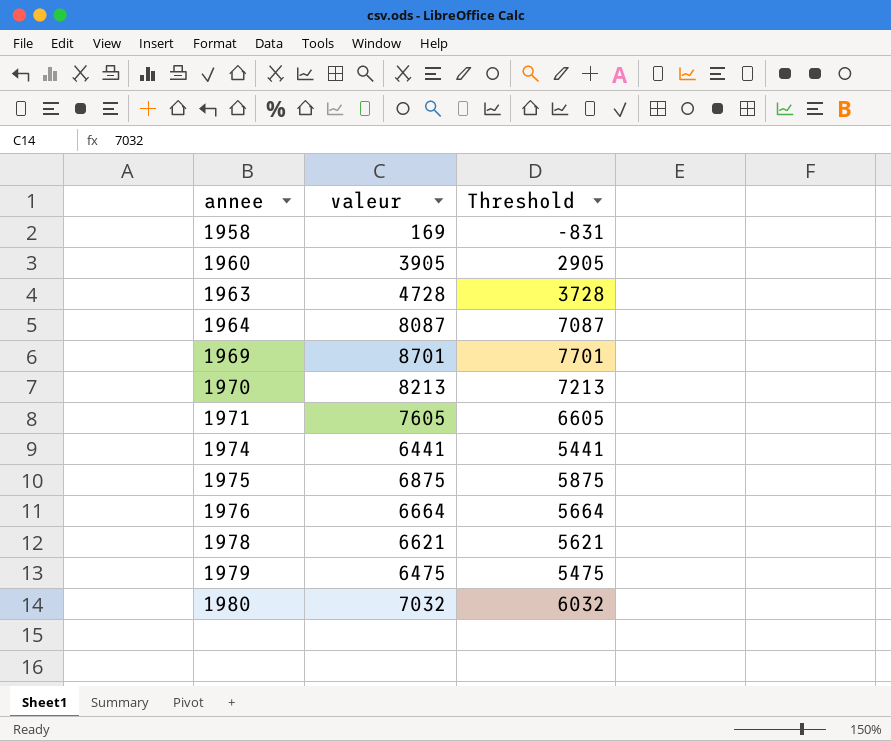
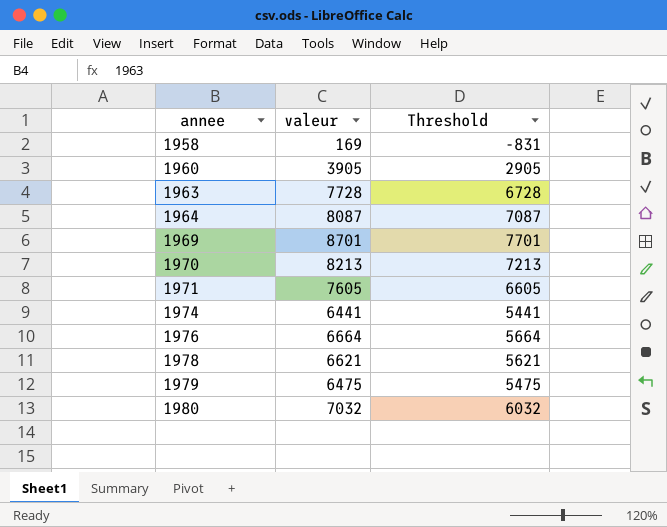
row 1975: 6875 | 5875 -> none
1963 | valeur: 4728 -> 7728
1963 | Threshold: 3728 -> 6728

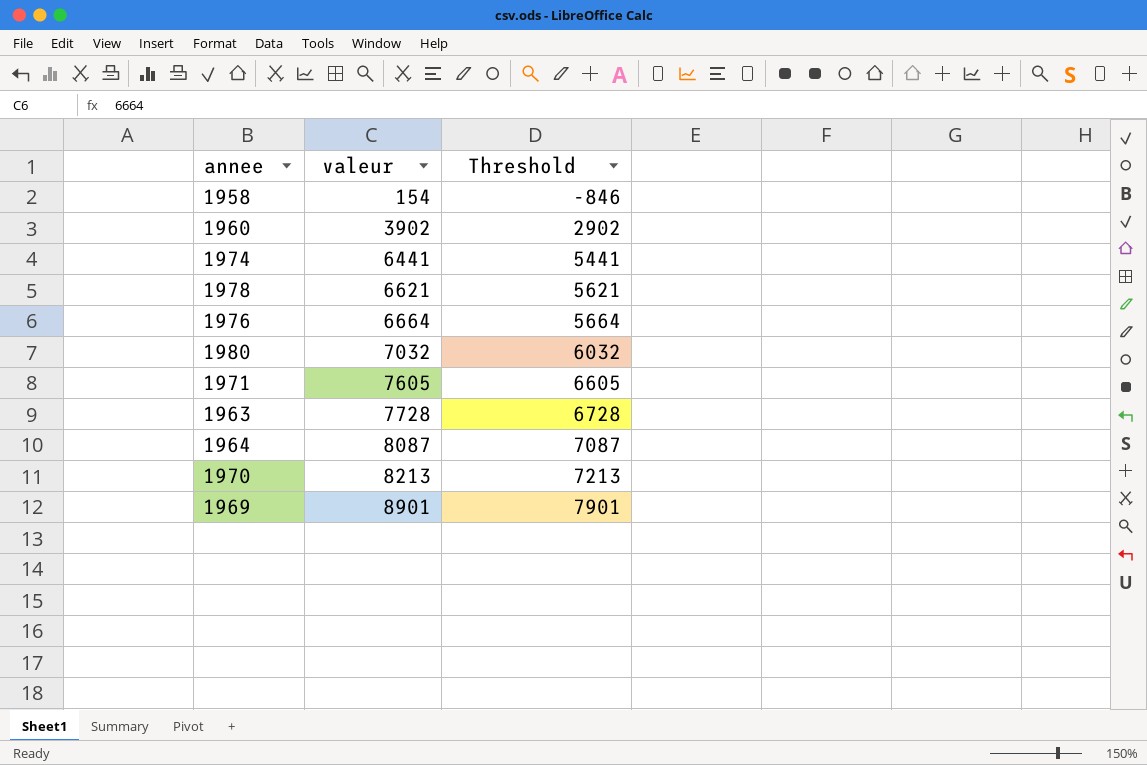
row order: annee ascending -> valeur ascending
row 1979: 6475 | 5475 -> none
1958 | valeur: 169 -> 154
1958 | Threshold: -831 -> -846
1960 | valeur: 3905 -> 3902
1960 | Threshold: 2905 -> 2902
1969 | valeur: 8701 -> 8901
1969 | Threshold: 7701 -> 7901

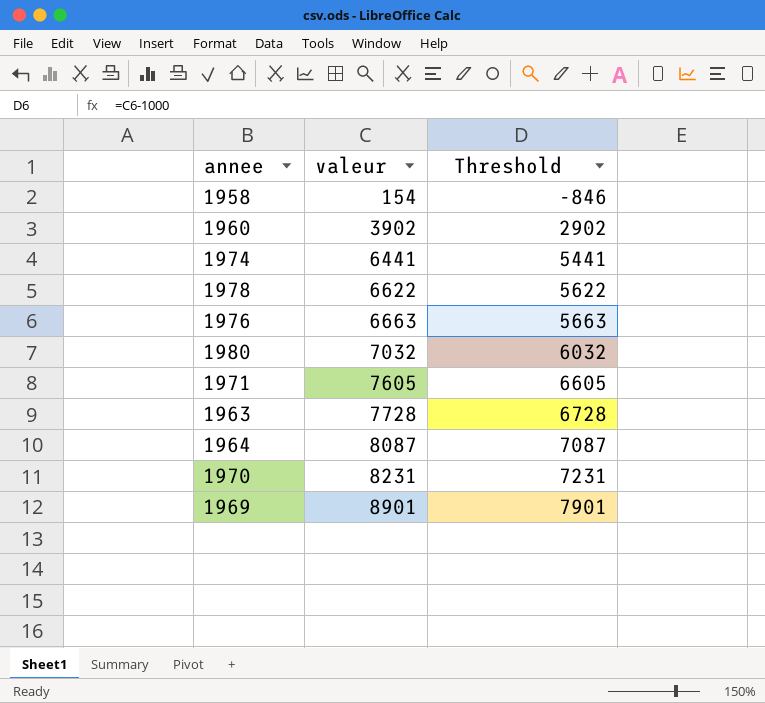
1978 | valeur: 6621 -> 6622
1978 | Threshold: 5621 -> 5622
1976 | valeur: 6664 -> 6663
1976 | Threshold: 5664 -> 5663
1970 | valeur: 8213 -> 8231
1970 | Threshold: 7213 -> 7231

